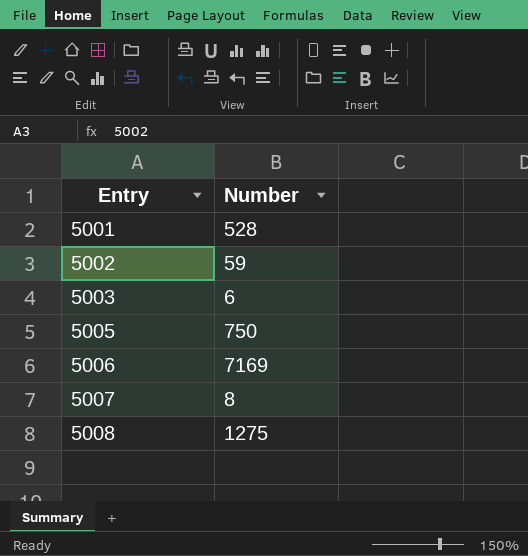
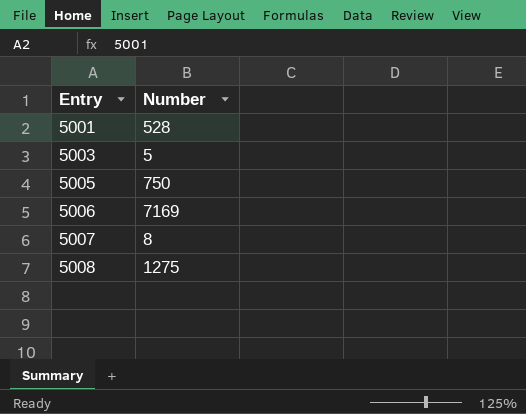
row 5002: 59 -> none
5003 | Number: 6 -> 5

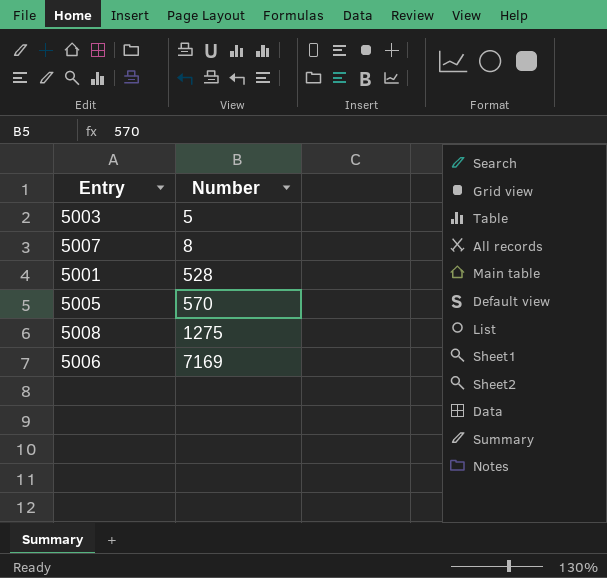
row order: Entry ascending -> Number ascending
5005 | Number: 750 -> 570

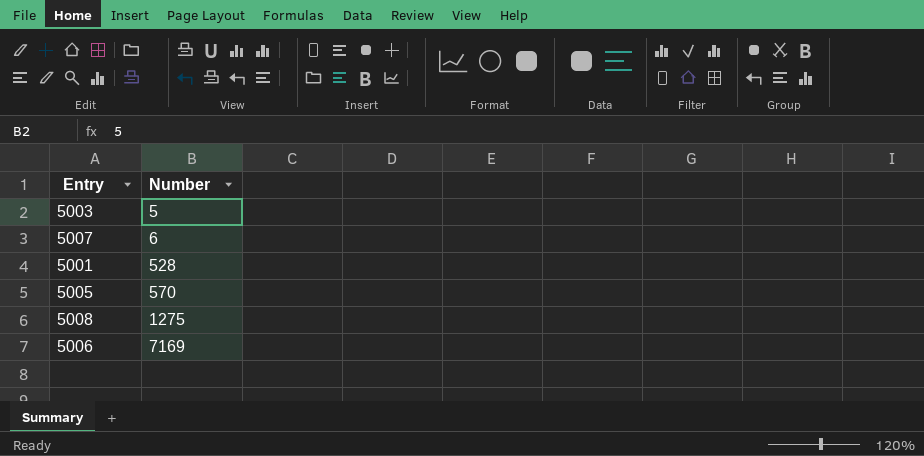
5007 | Number: 8 -> 6

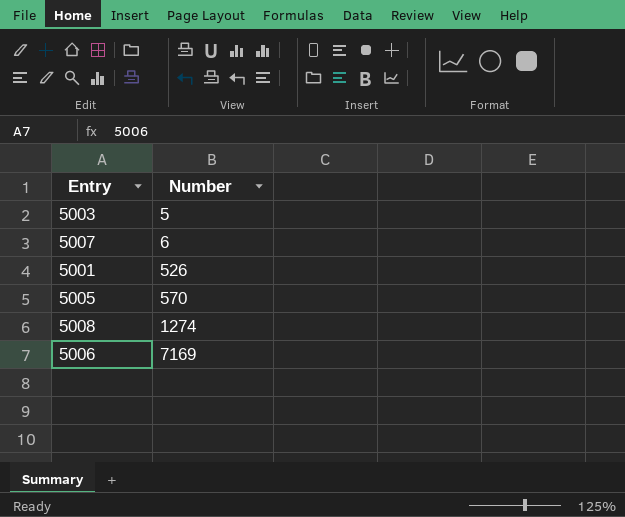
5001 | Number: 528 -> 526
5008 | Number: 1275 -> 1274

